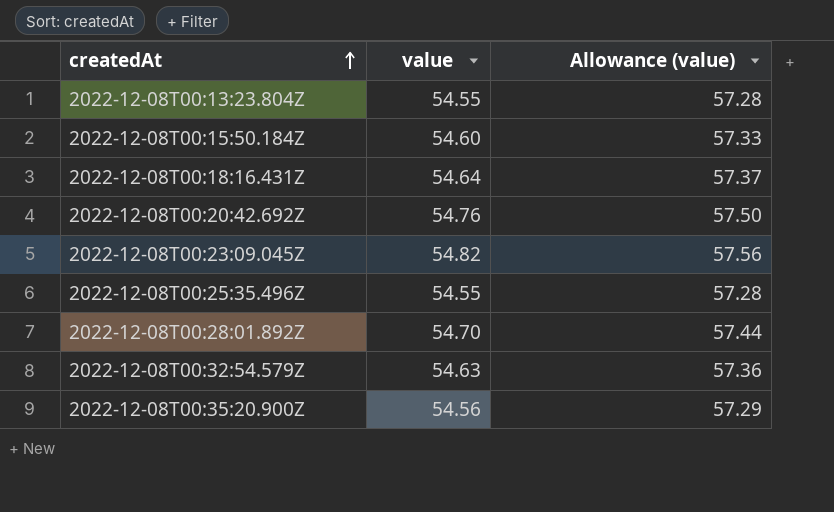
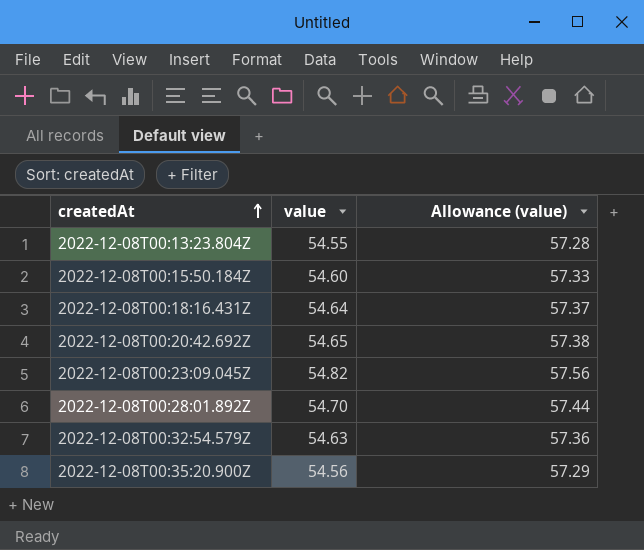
row 2022-12-08T00:25:35.496Z: 54.55 | 57.28 -> none
2022-12-08T00:20:42.692Z | value: 54.76 -> 54.65
2022-12-08T00:20:42.692Z | Allowance (value): 57.50 -> 57.38

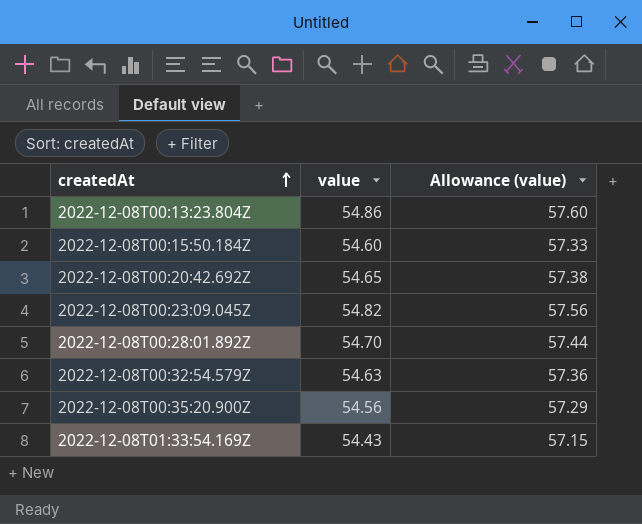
row 2022-12-08T00:18:16.431Z: 54.64 | 57.37 -> none
2022-12-08T00:13:23.804Z | value: 54.55 -> 54.86
2022-12-08T00:13:23.804Z | Allowance (value): 57.28 -> 57.60
row 2022-12-08T01:33:54.169Z: none -> 54.43 | 57.15

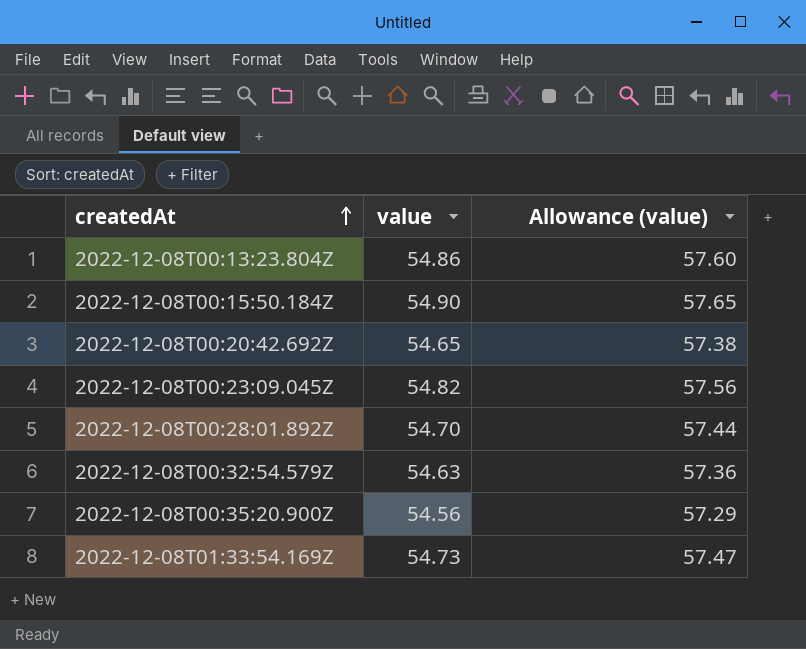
2022-12-08T00:15:50.184Z | value: 54.60 -> 54.90
2022-12-08T00:15:50.184Z | Allowance (value): 57.33 -> 57.65
2022-12-08T01:33:54.169Z | value: 54.43 -> 54.73
2022-12-08T01:33:54.169Z | Allowance (value): 57.15 -> 57.47

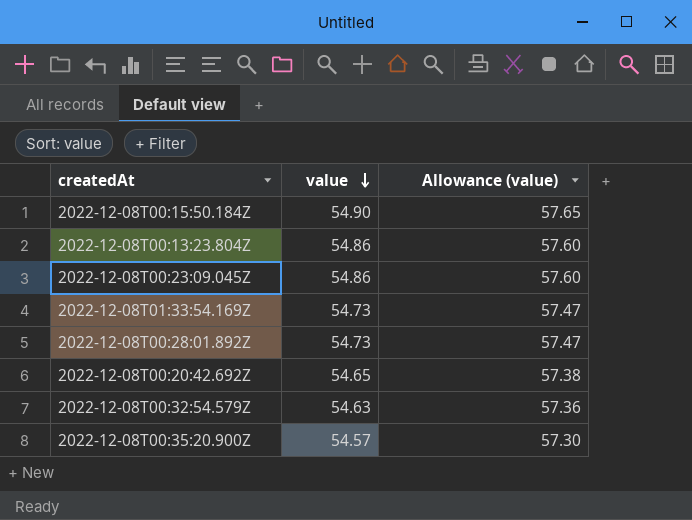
row order: createdAt ascending -> value descending
2022-12-08T00:23:09.045Z | value: 54.82 -> 54.86
2022-12-08T00:23:09.045Z | Allowance (value): 57.56 -> 57.60
2022-12-08T00:28:01.892Z | value: 54.70 -> 54.73
2022-12-08T00:28:01.892Z | Allowance (value): 57.44 -> 57.47
2022-12-08T00:35:20.900Z | value: 54.56 -> 54.57
2022-12-08T00:35:20.900Z | Allowance (value): 57.29 -> 57.30

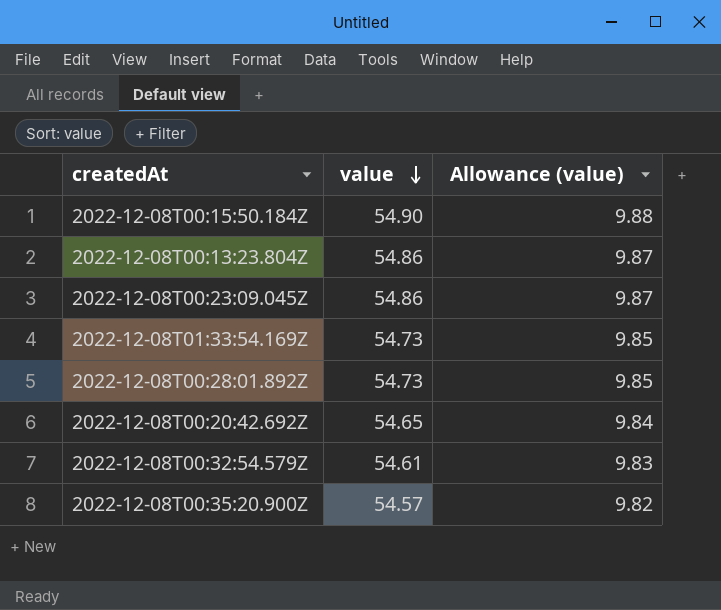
column Allowance (value) | formula: [value] * 1.05 -> [value] * 0.18
2022-12-08T00:32:54.579Z | value: 54.63 -> 54.61

